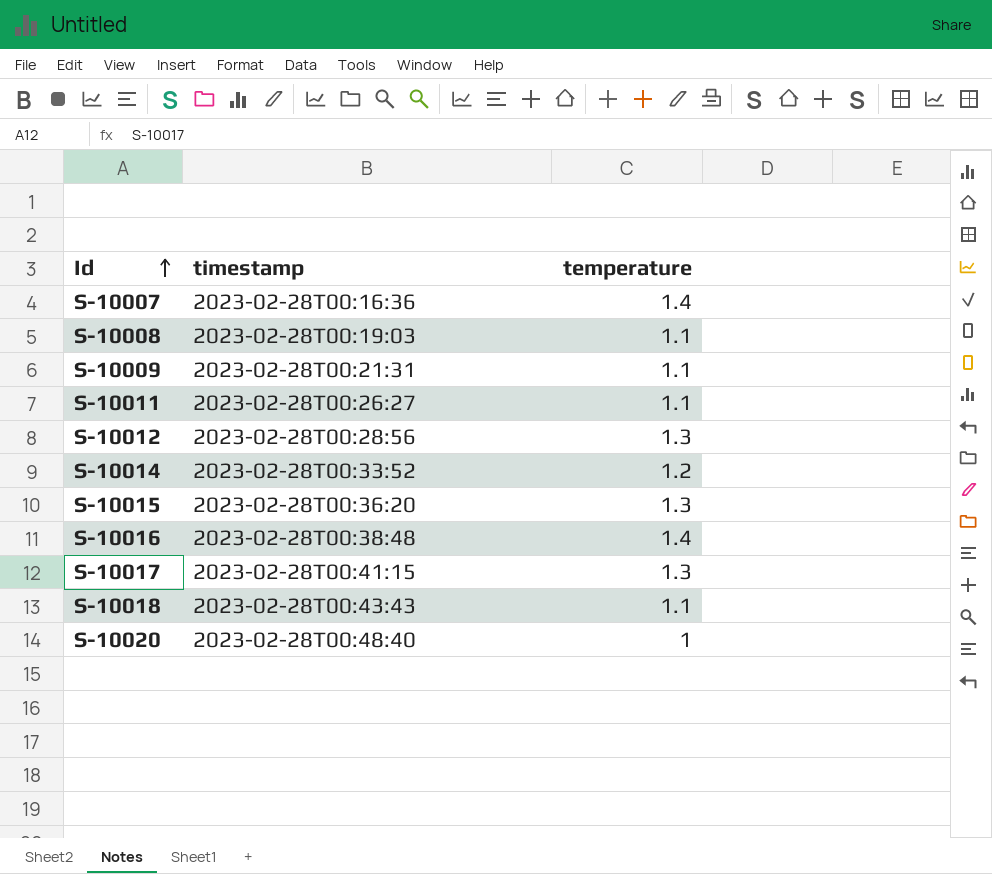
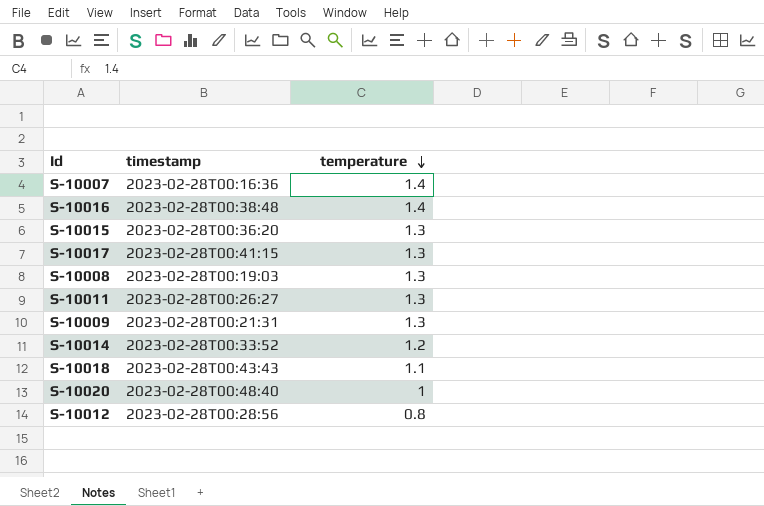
row order: Id ascending -> temperature descending
S-10008 | temperature: 1.1 -> 1.3
S-10011 | temperature: 1.1 -> 1.3
S-10009 | temperature: 1.1 -> 1.3
S-10012 | temperature: 1.3 -> 0.8

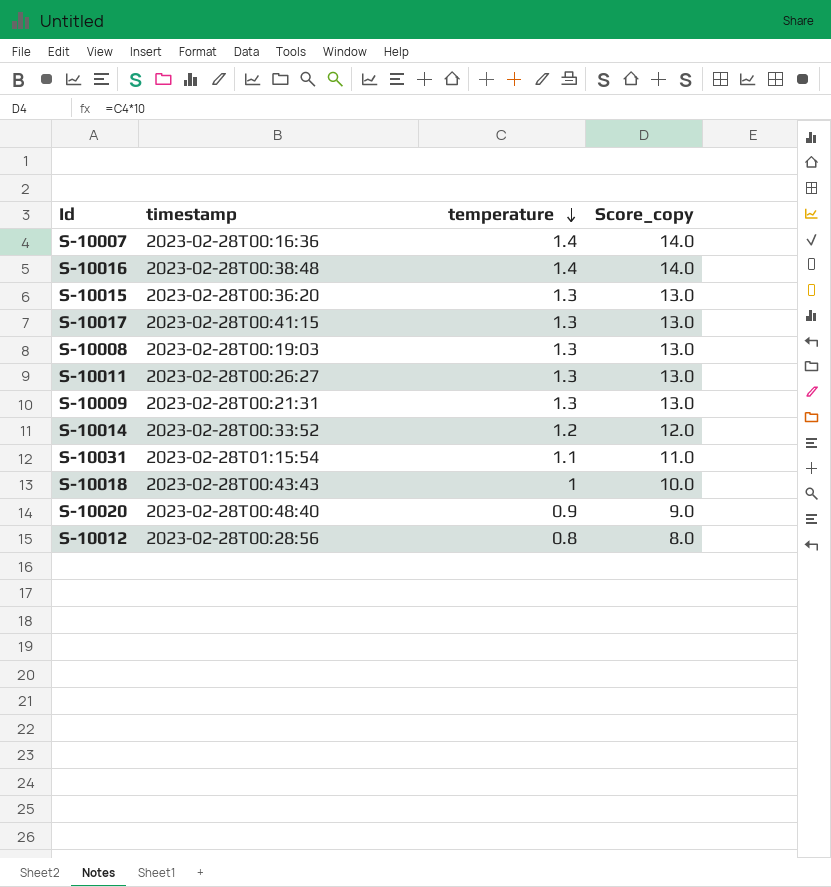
column Score_copy | formula: none -> [temperature] * 10
row S-10031: none -> 2023-02-28T01:15:54 | 1.1 | 11.0
S-10018 | temperature: 1.1 -> 1
S-10020 | temperature: 1 -> 0.9

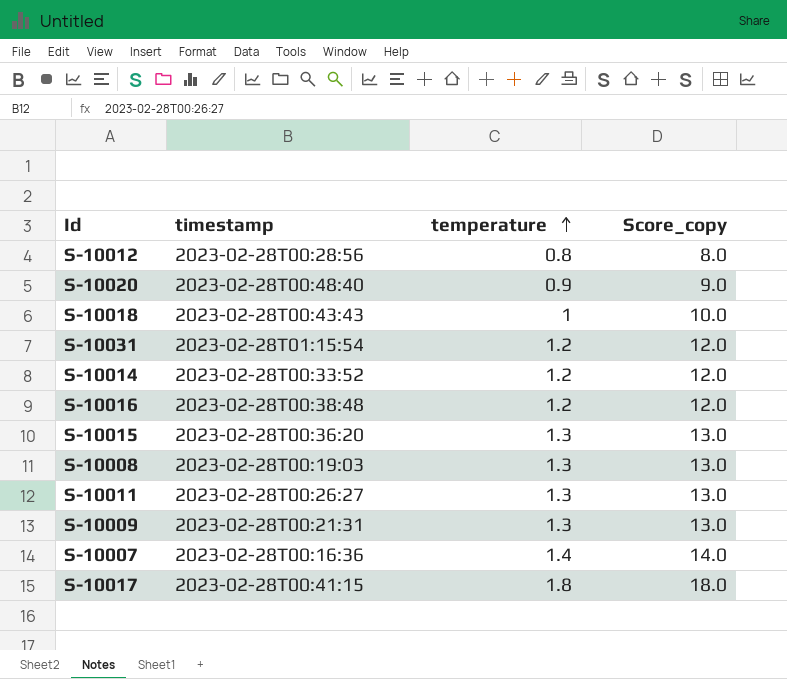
row order: temperature descending -> temperature ascending
S-10031 | temperature: 1.1 -> 1.2
S-10031 | Score_copy: 11.0 -> 12.0
S-10016 | temperature: 1.4 -> 1.2
S-10016 | Score_copy: 14.0 -> 12.0
S-10017 | temperature: 1.3 -> 1.8
S-10017 | Score_copy: 13.0 -> 18.0

